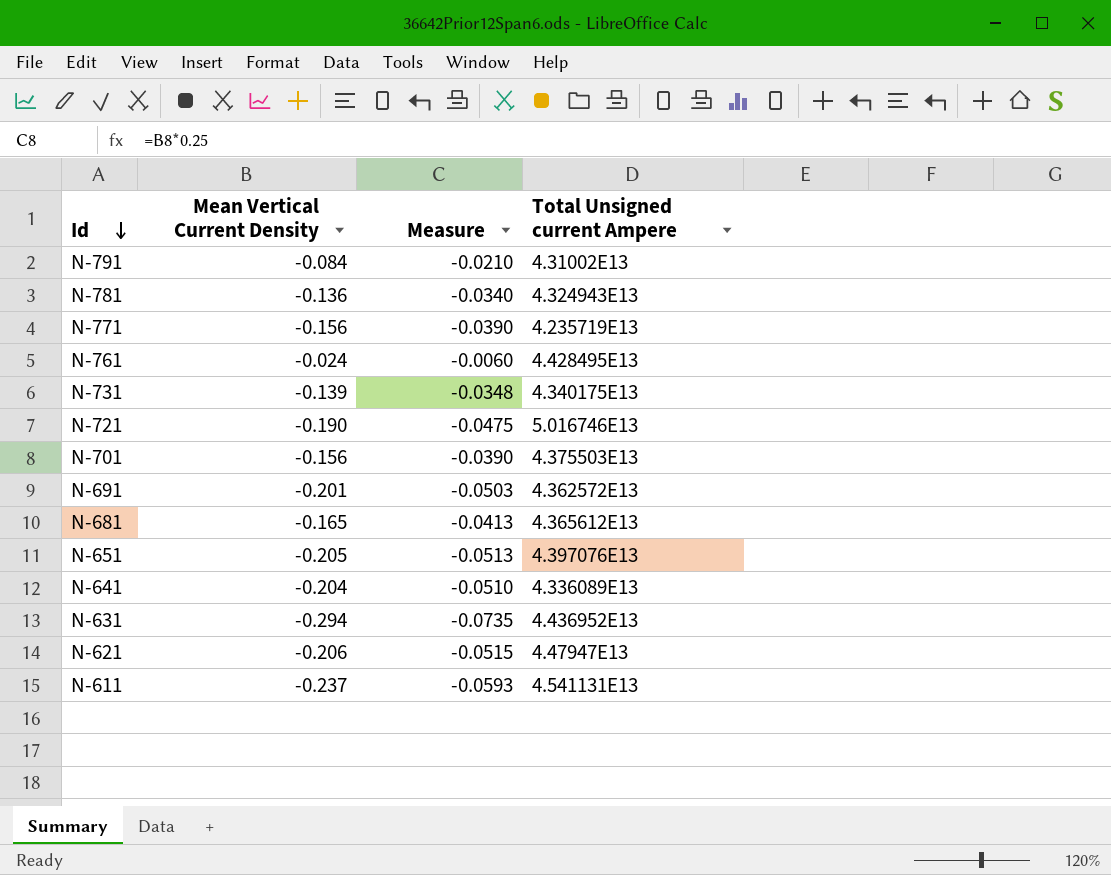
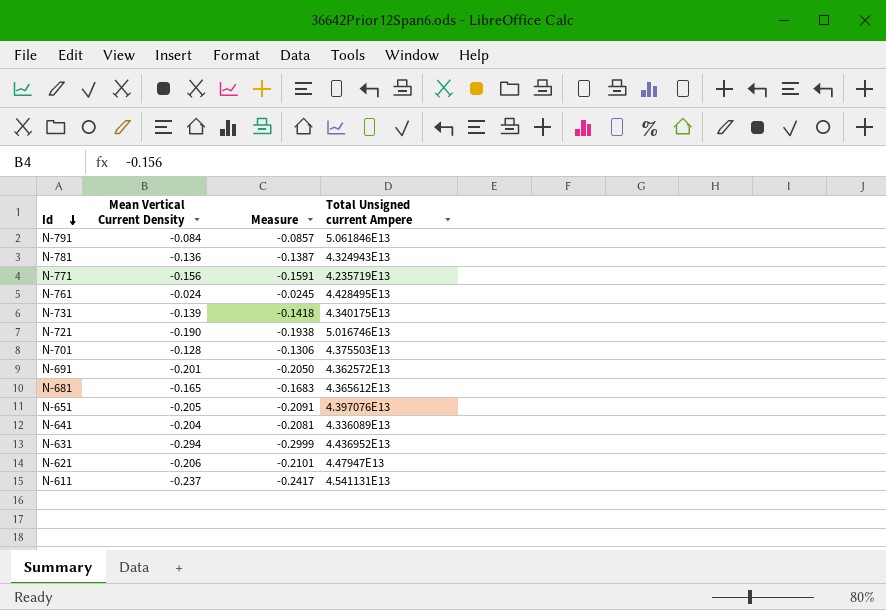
column Measure | formula: [Mean Vertical Current Density] * 0.25 -> [Mean Vertical Current Density] * 1.02
N-791 | Total Unsigned current Ampere: 4.31002E13 -> 5.061846E13
N-701 | Mean Vertical Current Density: -0.156 -> -0.128

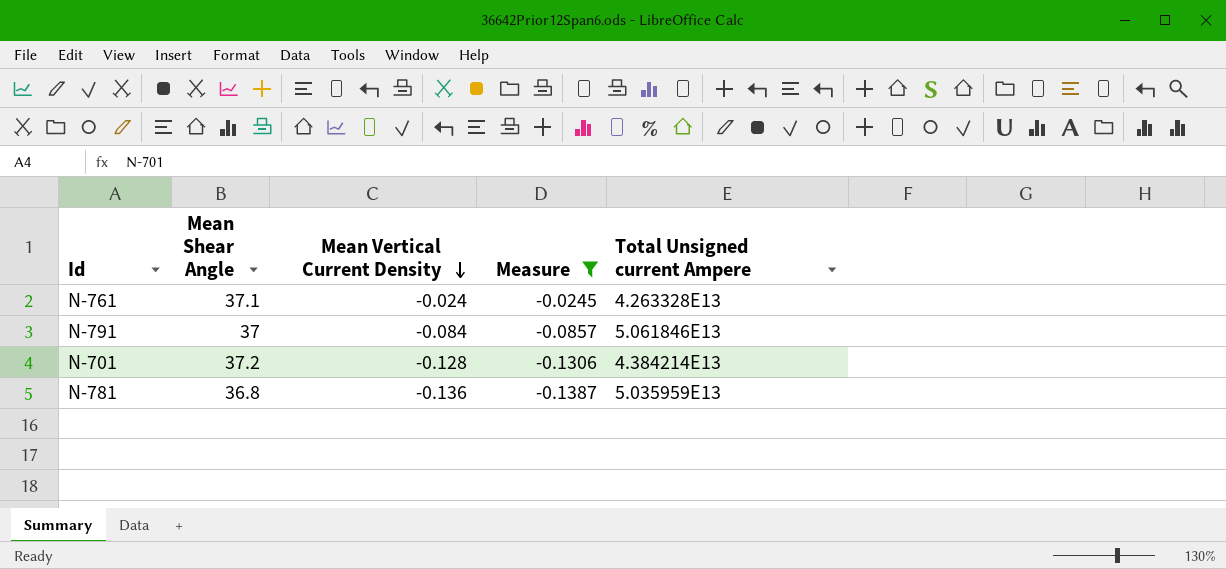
filter: none -> Measure >= -0.1387
row order: Id descending -> Mean Vertical Current Density descending
column Mean Shear Angle | position: none -> 2
N-761 | Total Unsigned current Ampere: 4.428495E13 -> 4.263328E13
N-701 | Total Unsigned current Ampere: 4.375503E13 -> 4.384214E13
N-781 | Total Unsigned current Ampere: 4.324943E13 -> 5.035959E13

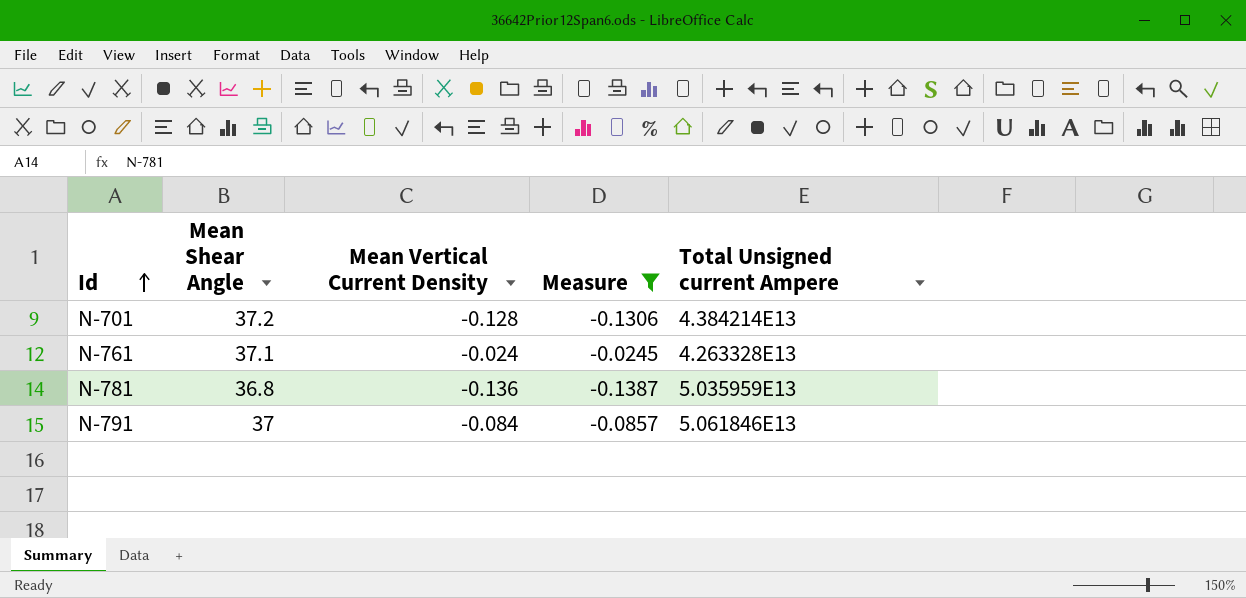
row order: Mean Vertical Current Density descending -> Id ascending

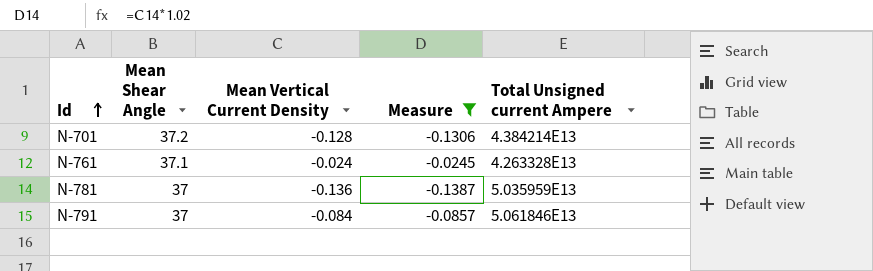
N-781 | Mean Shear Angle: 36.8 -> 37

